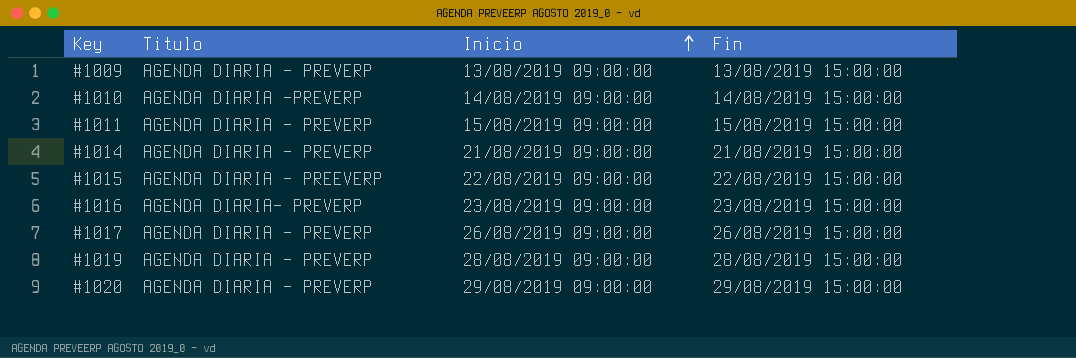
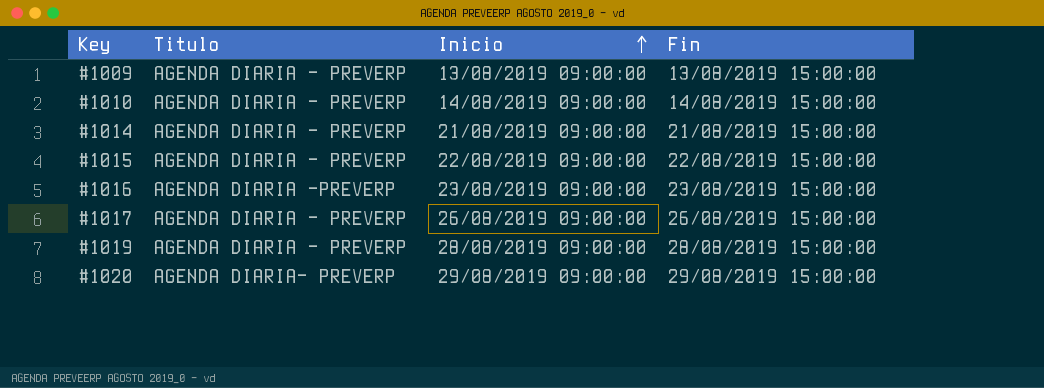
row #1011: AGENDA DIARIA - PREVERP | 15/08/2019 09:00:00 | 15/08/2019 15:00:00 -> none
#1010 | Titulo: AGENDA DIARIA -PREVERP -> AGENDA DIARIA - PREVERP
#1015 | Titulo: AGENDA DIARIA - PREEVERP -> AGENDA DIARIA - PREVERP
#1016 | Titulo: AGENDA DIARIA- PREVERP -> AGENDA DIARIA -PREVERP
#1020 | Titulo: AGENDA DIARIA - PREVERP -> AGENDA DIARIA- PREVERP

